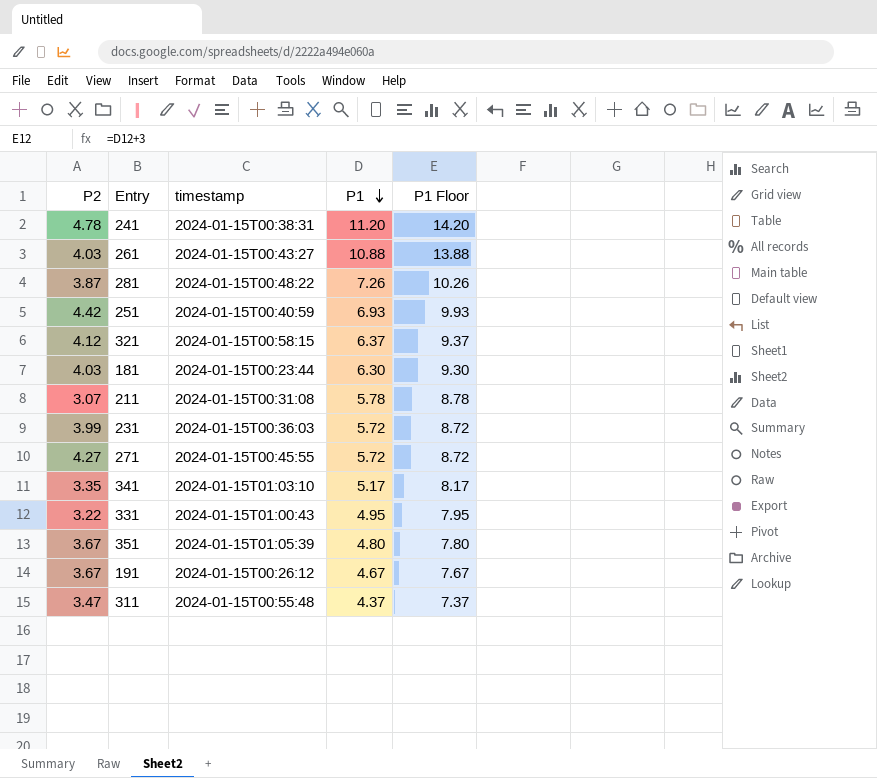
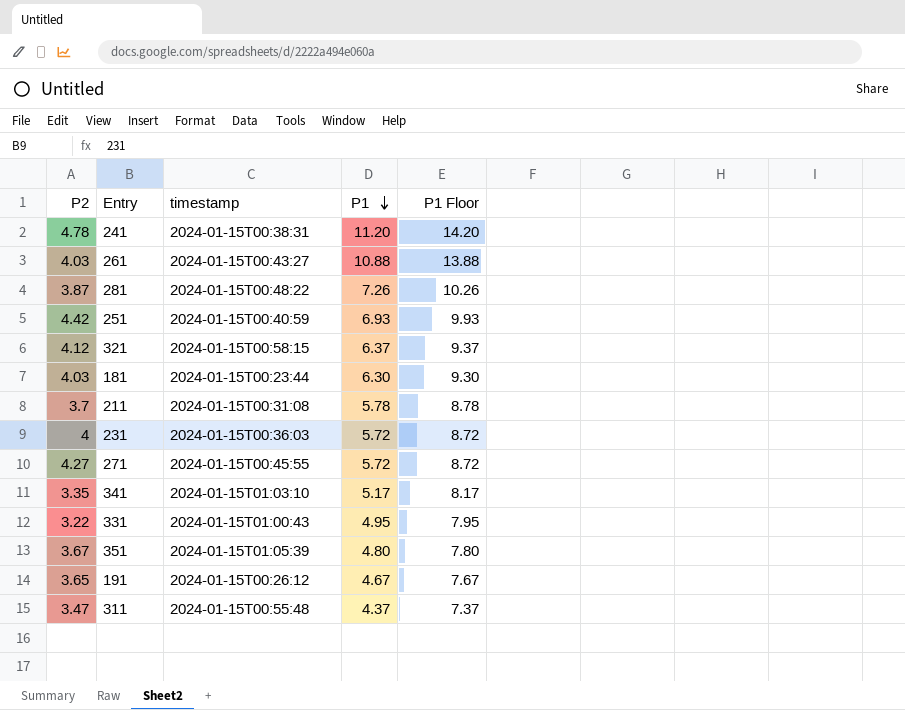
211 | P2: 3.07 -> 3.7
231 | P2: 3.99 -> 4
191 | P2: 3.67 -> 3.65

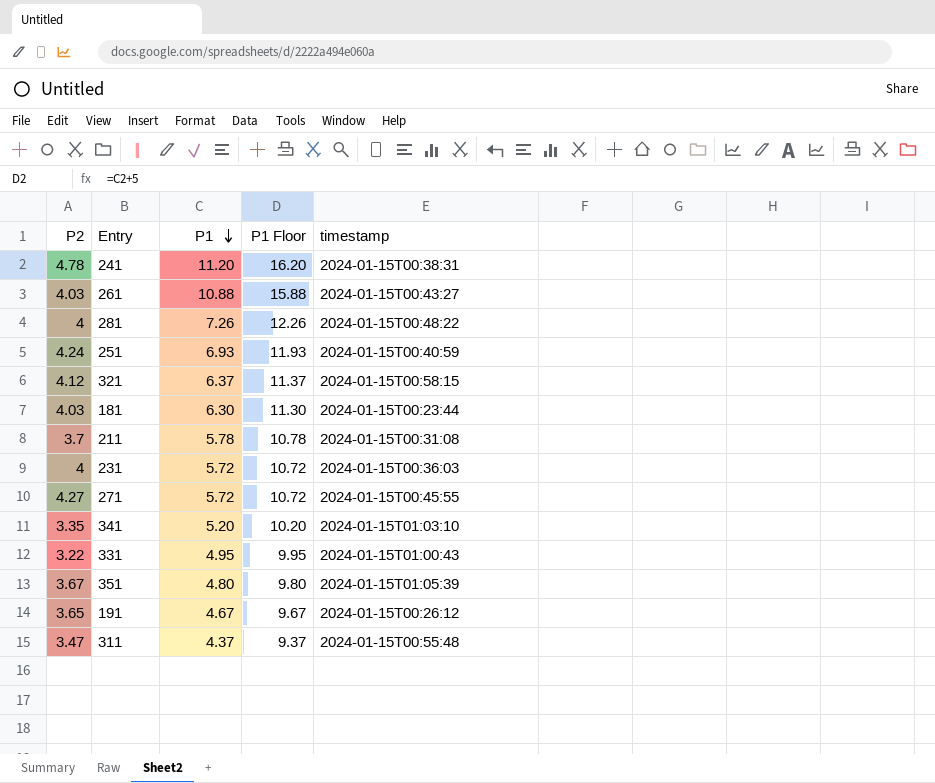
column P1 Floor | formula: [P1] + 3 -> [P1] + 5
column timestamp | position: 3 -> 5
281 | P2: 3.87 -> 4
251 | P2: 4.42 -> 4.24
341 | P1: 5.17 -> 5.20

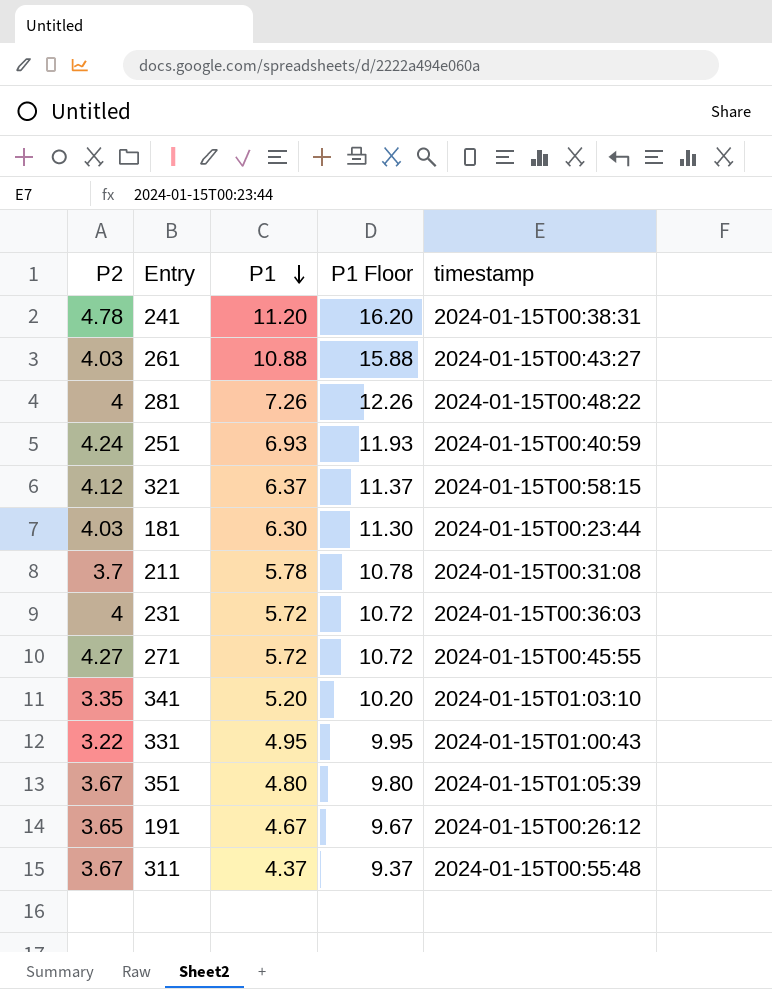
311 | P2: 3.47 -> 3.67

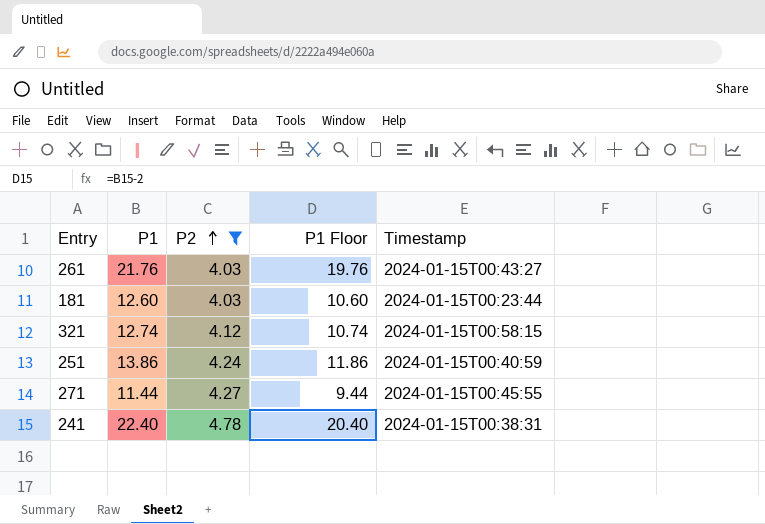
filter: none -> P2 >= 4.03
row order: P1 descending -> P2 ascending
column P2 | position: 1 -> 3
column P1 Floor | formula: [P1] + 5 -> [P1] - 2
column name: timestamp -> Timestamp
261 | P1: 10.88 -> 21.76
181 | P1: 6.30 -> 12.60
321 | P1: 6.37 -> 12.74
251 | P1: 6.93 -> 13.86
271 | P1: 5.72 -> 11.44
241 | P1: 11.20 -> 22.40

